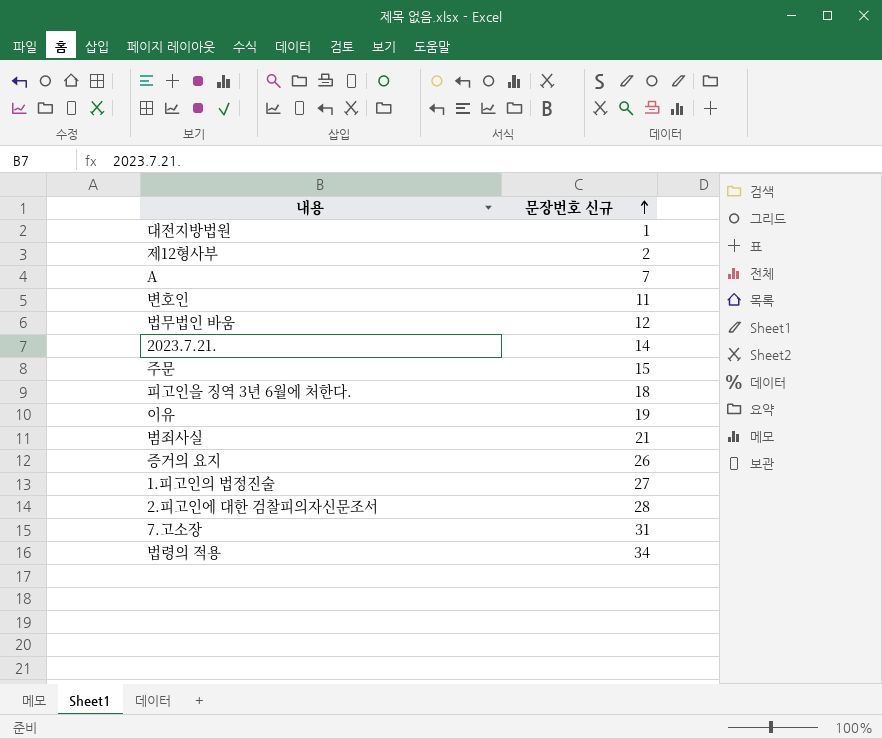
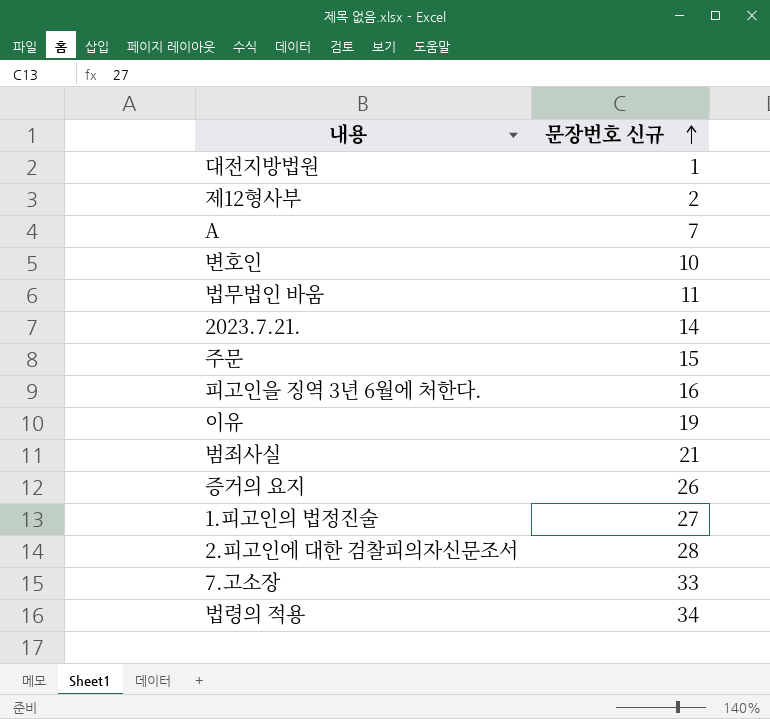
변호인 | 문장번호 신규: 11 -> 10
법무법인 바움 | 문장번호 신규: 12 -> 11
피고인을 징역 3년 6월에 처한다. | 문장번호 신규: 18 -> 16
7.고소장 | 문장번호 신규: 31 -> 33

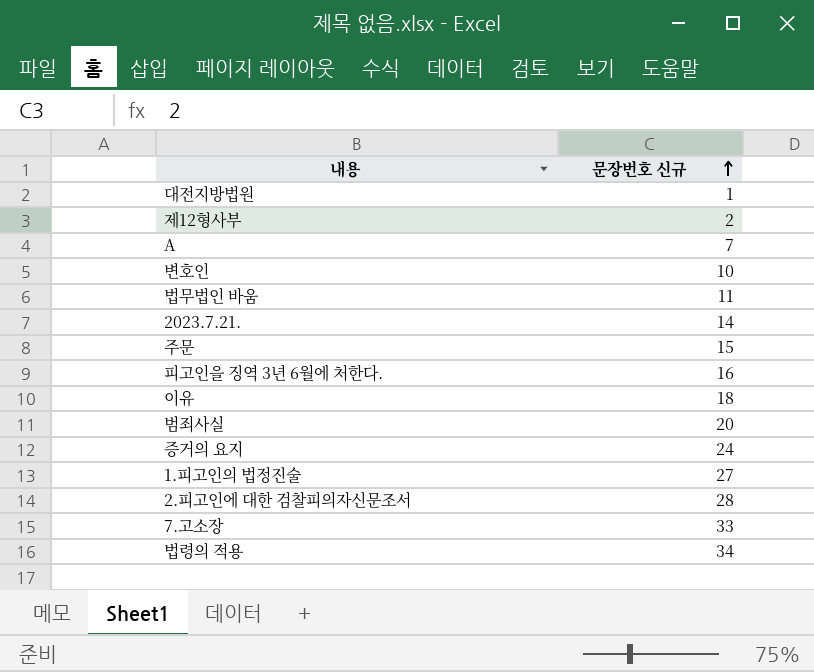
이유 | 문장번호 신규: 19 -> 18
범죄사실 | 문장번호 신규: 21 -> 20
증거의 요지 | 문장번호 신규: 26 -> 24

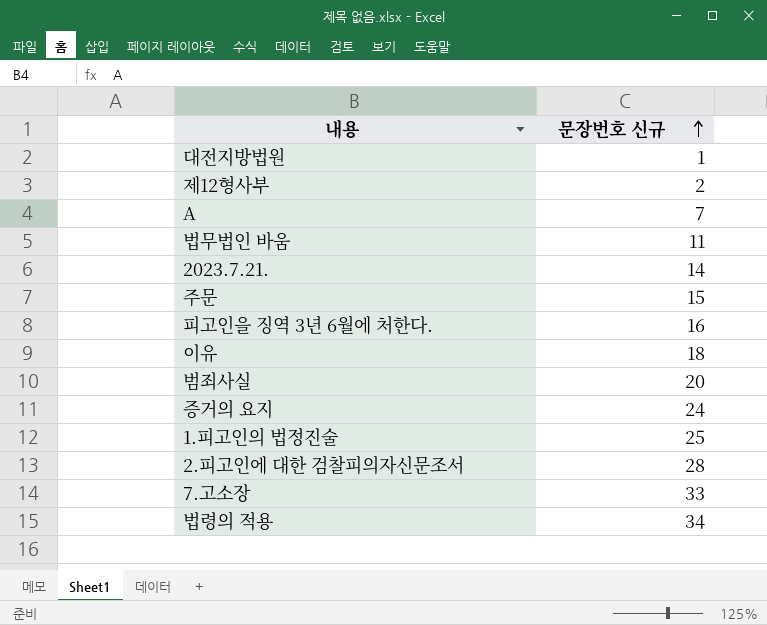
row 변호인: 10 -> none
1.피고인의 법정진술 | 문장번호 신규: 27 -> 25

